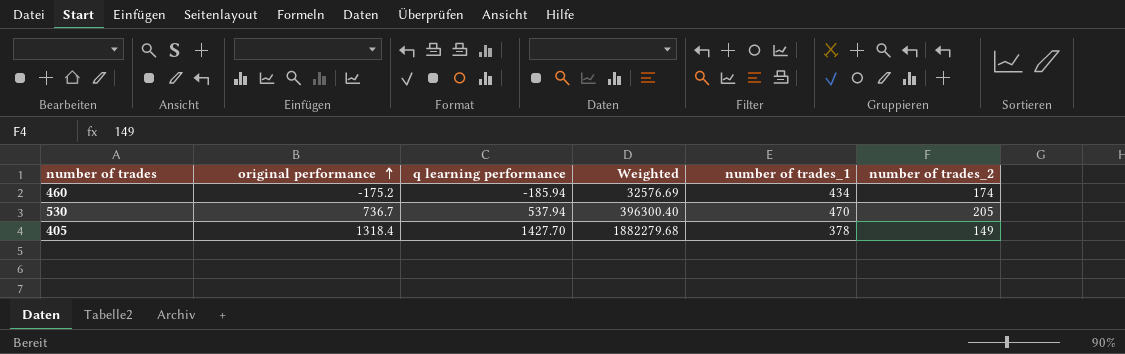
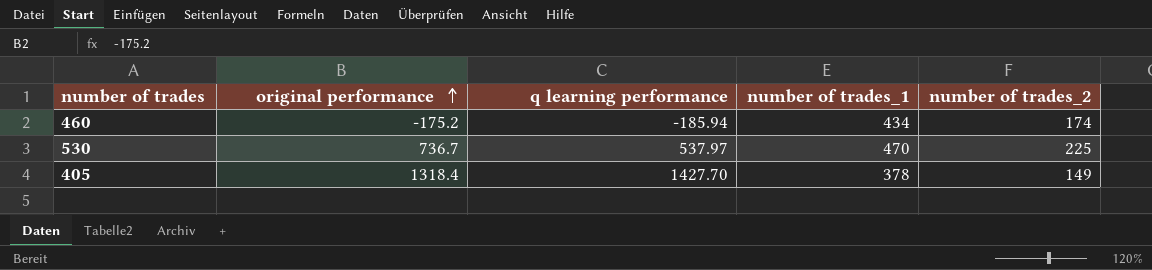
column Weighted | formula: [original performance] * [q learning performance] -> none
530 | q learning performance: 537.94 -> 537.97
530 | number of trades_2: 205 -> 225

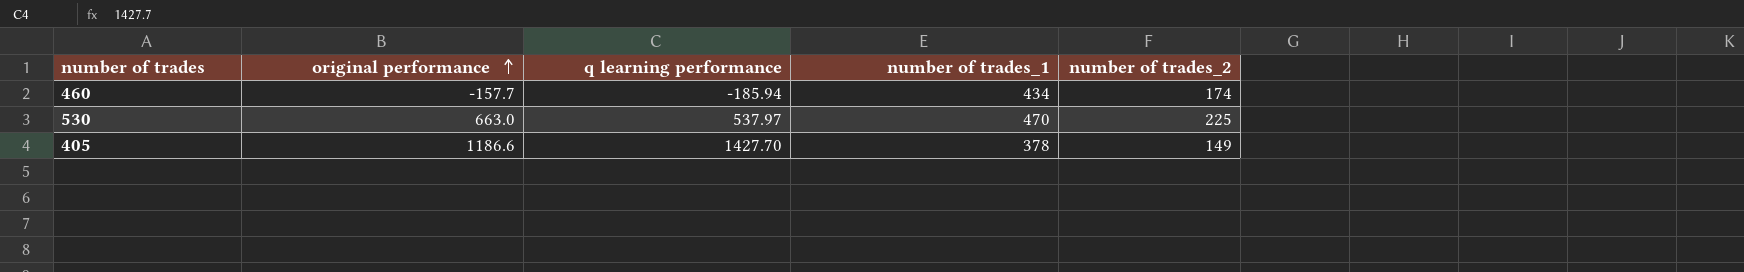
460 | original performance: -175.2 -> -157.7
530 | original performance: 736.7 -> 663.0
405 | original performance: 1318.4 -> 1186.6

